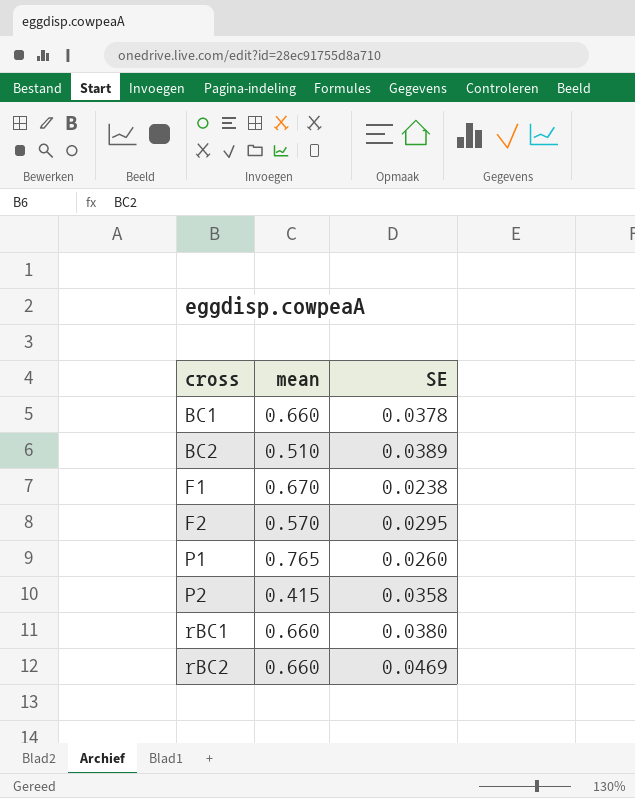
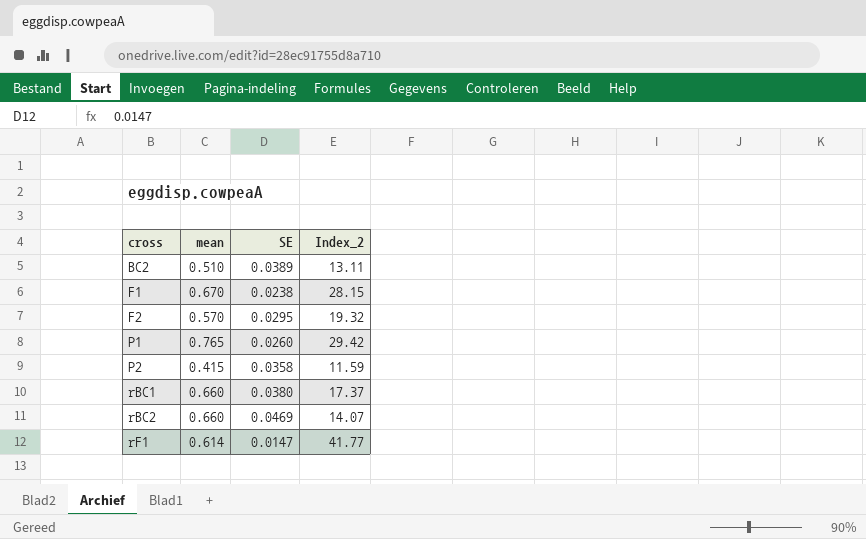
column Index_2 | formula: none -> [mean] / [SE]
row BC1: 0.660 | 0.0378 -> none
row rF1: none -> 0.614 | 0.0147 | 41.77

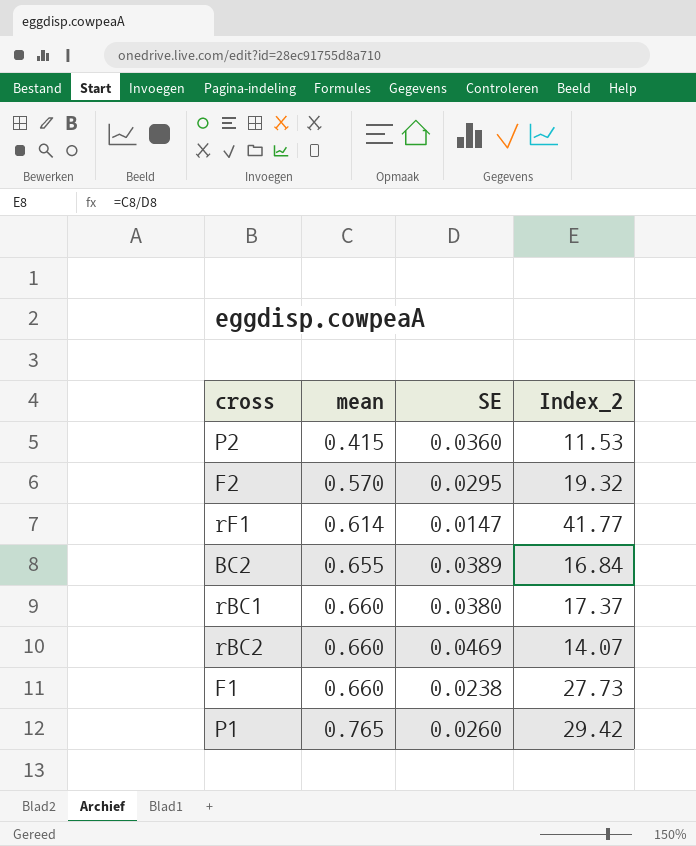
row order: cross ascending -> mean ascending
P2 | SE: 0.0358 -> 0.0360
P2 | Index_2: 11.59 -> 11.53
BC2 | mean: 0.510 -> 0.655
BC2 | Index_2: 13.11 -> 16.84
F1 | mean: 0.670 -> 0.660
F1 | Index_2: 28.15 -> 27.73

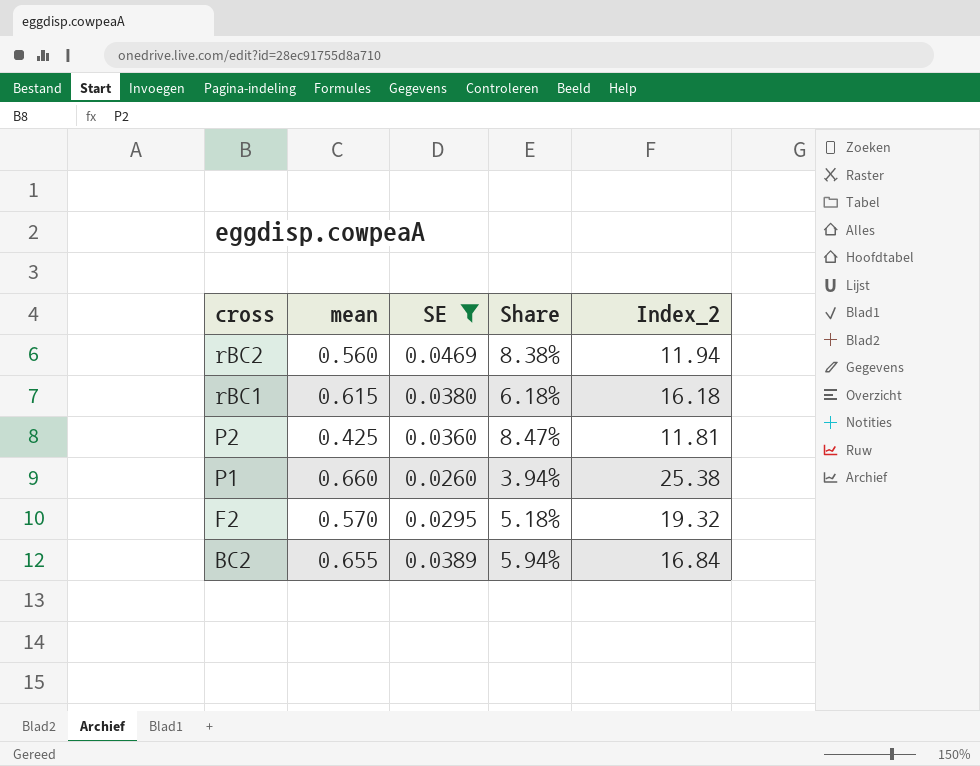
filter: none -> SE >= 0.0260
row order: mean ascending -> cross descending
column Share | formula: none -> [SE] / [mean]
rBC2 | mean: 0.660 -> 0.560
rBC2 | Index_2: 14.07 -> 11.94
rBC1 | mean: 0.660 -> 0.615
rBC1 | Index_2: 17.37 -> 16.18
P2 | mean: 0.415 -> 0.425
P2 | Index_2: 11.53 -> 11.81
P1 | mean: 0.765 -> 0.660
P1 | Index_2: 29.42 -> 25.38

